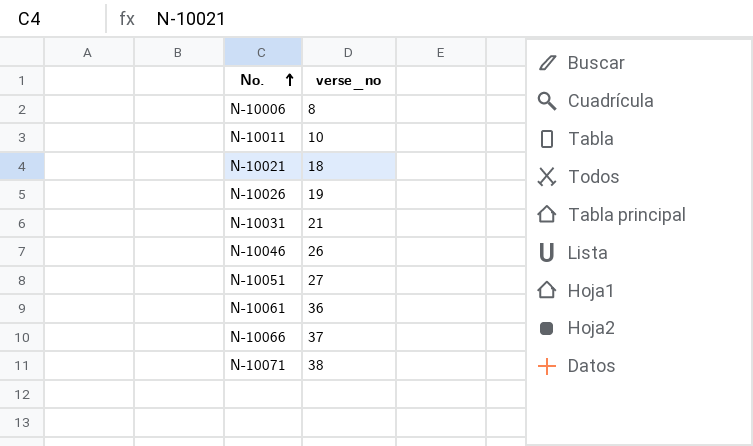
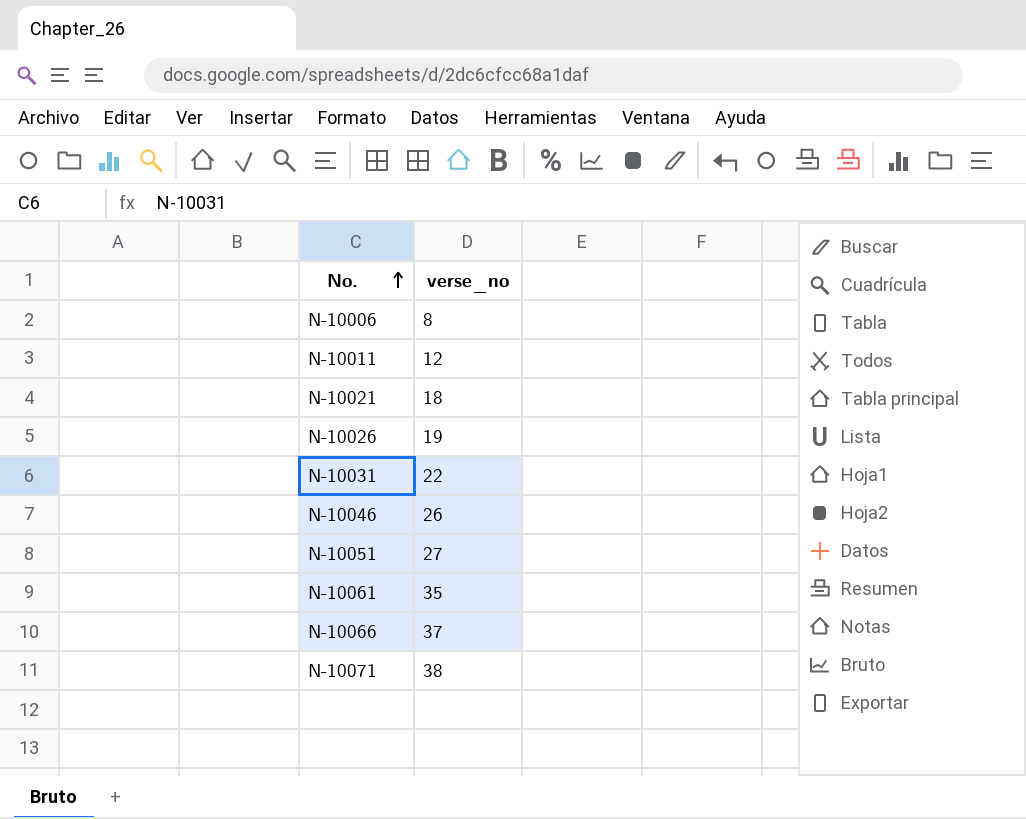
N-10011 | verse_no: 10 -> 12
N-10031 | verse_no: 21 -> 22
N-10061 | verse_no: 36 -> 35

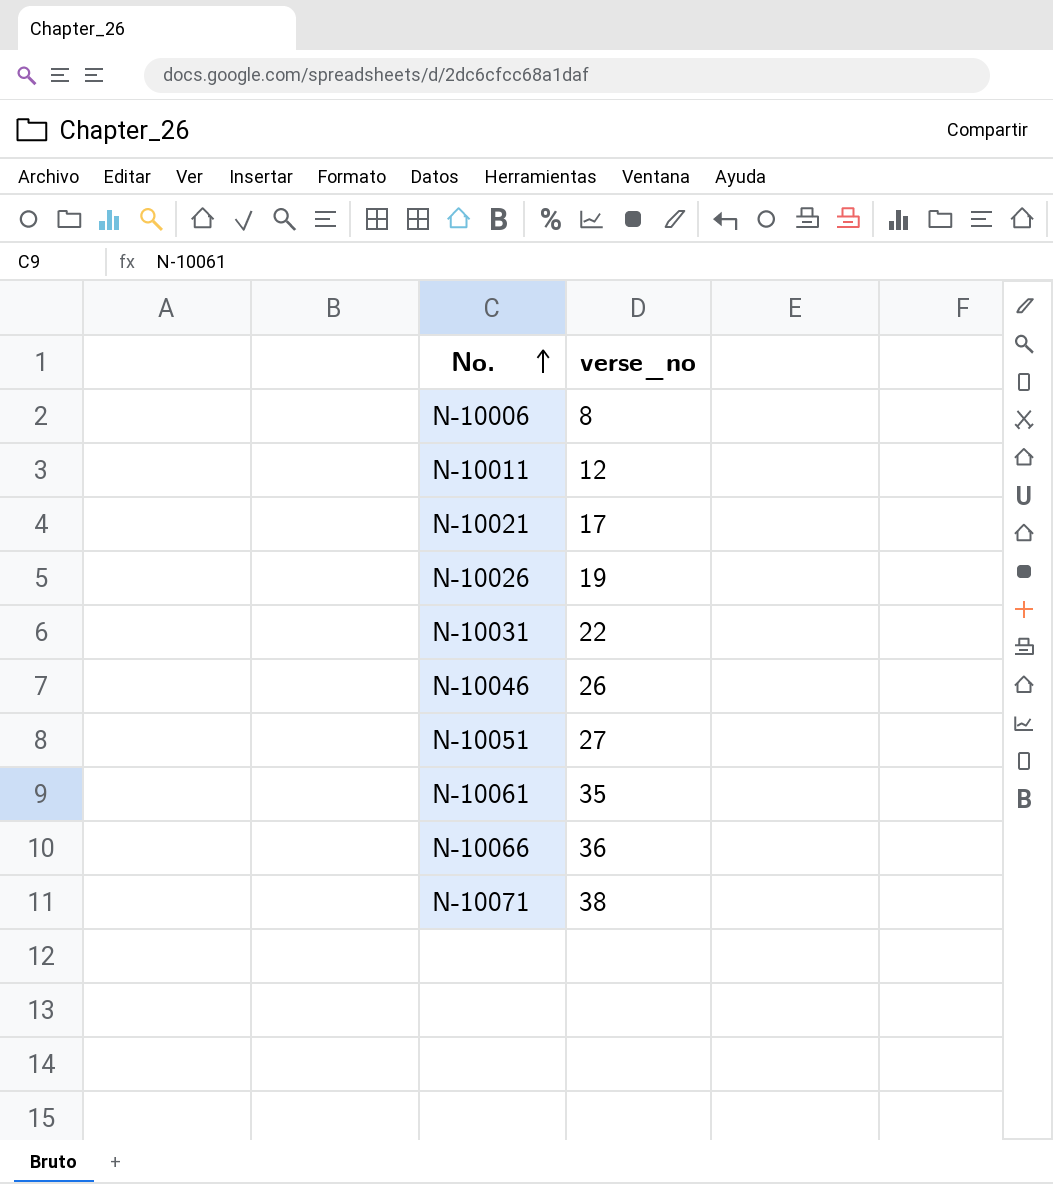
N-10021 | verse_no: 18 -> 17
N-10066 | verse_no: 37 -> 36

